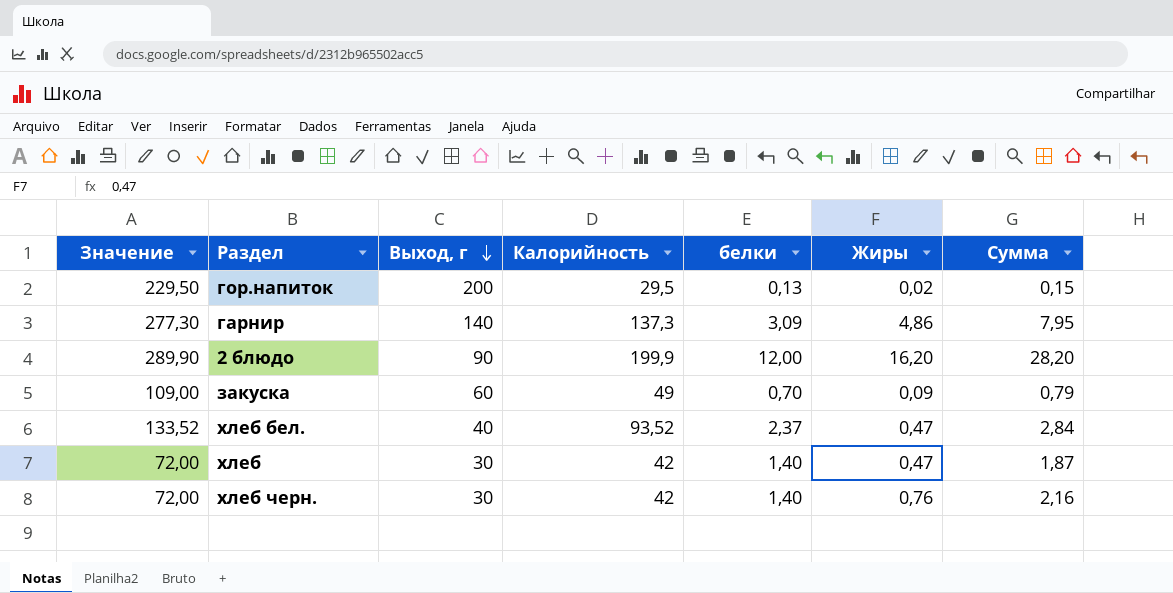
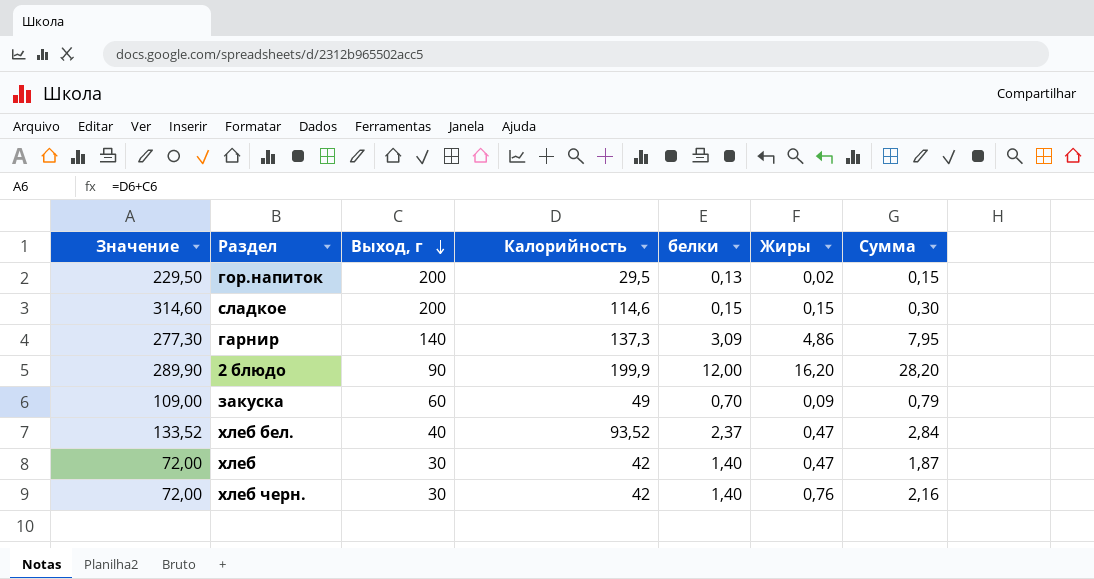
row сладкое: none -> 314,60 | 200 | 114,6 | 0,15 | 0,15 | 0,30

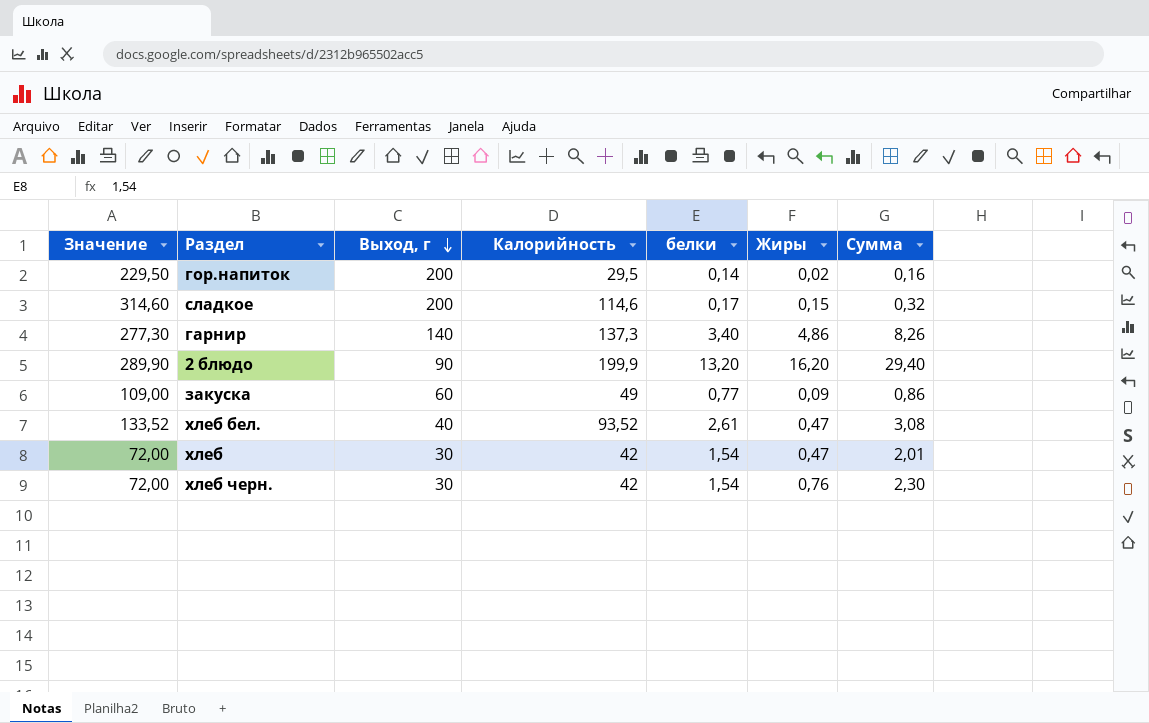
гор.напиток | белки: 0,13 -> 0,14
гор.напиток | Сумма: 0,15 -> 0,16
сладкое | белки: 0,15 -> 0,17
сладкое | Сумма: 0,30 -> 0,32
гарнир | белки: 3,09 -> 3,40
гарнир | Сумма: 7,95 -> 8,26
2 блюдо | белки: 12,00 -> 13,20
2 блюдо | Сумма: 28,20 -> 29,40
закуска | белки: 0,70 -> 0,77
закуска | Сумма: 0,79 -> 0,86
хлеб бел. | белки: 2,37 -> 2,61
хлеб бел. | Сумма: 2,84 -> 3,08
хлеб | белки: 1,40 -> 1,54
хлеб | Сумма: 1,87 -> 2,01
хлеб черн. | белки: 1,40 -> 1,54
хлеб черн. | Сумма: 2,16 -> 2,30

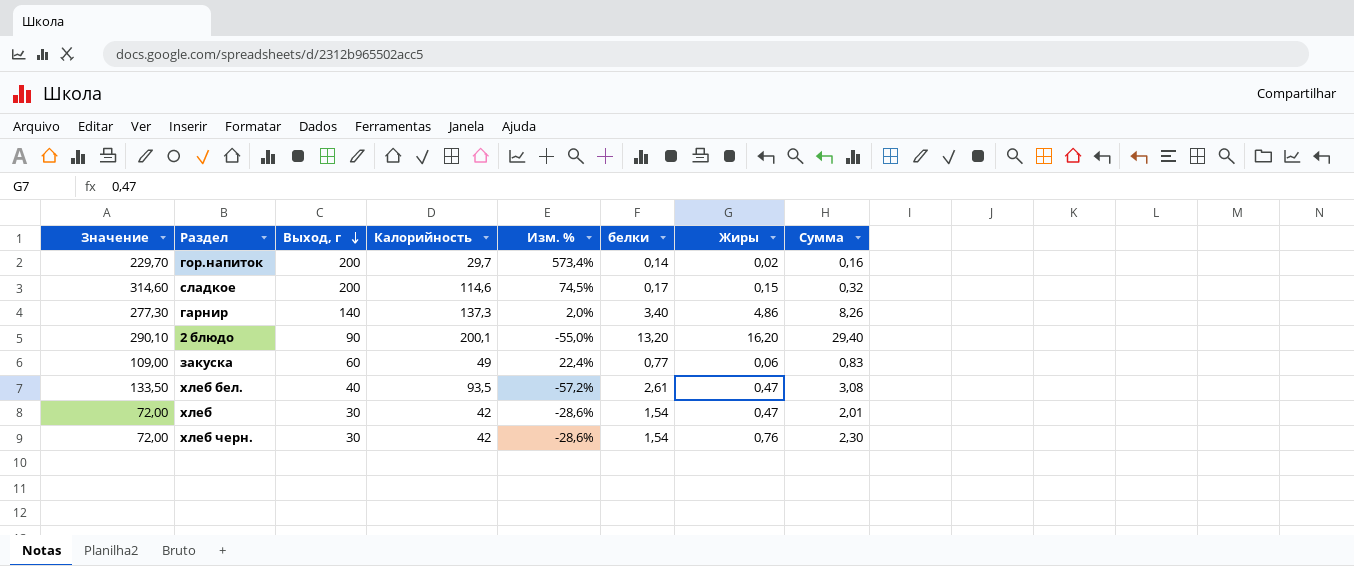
column Изм. % | formula: none -> ([Выход, г] - [Калорийность]) / [Калорийность]
гор.напиток | Значение: 229,50 -> 229,70
гор.напиток | Калорийность: 29,5 -> 29,7
2 блюдо | Значение: 289,90 -> 290,10
2 блюдо | Калорийность: 199,9 -> 200,1
закуска | Жиры: 0,09 -> 0,06
закуска | Сумма: 0,86 -> 0,83
хлеб бел. | Значение: 133,52 -> 133,50
хлеб бел. | Калорийность: 93,52 -> 93,5

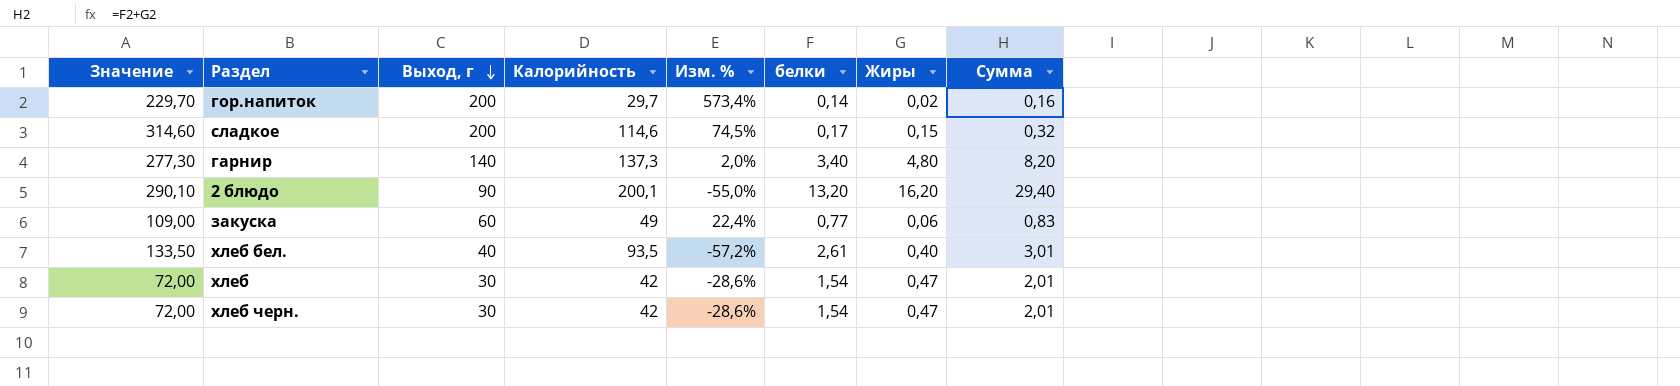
гарнир | Жиры: 4,86 -> 4,80
гарнир | Сумма: 8,26 -> 8,20
хлеб бел. | Жиры: 0,47 -> 0,40
хлеб бел. | Сумма: 3,08 -> 3,01
хлеб черн. | Жиры: 0,76 -> 0,47
хлеб черн. | Сумма: 2,30 -> 2,01

